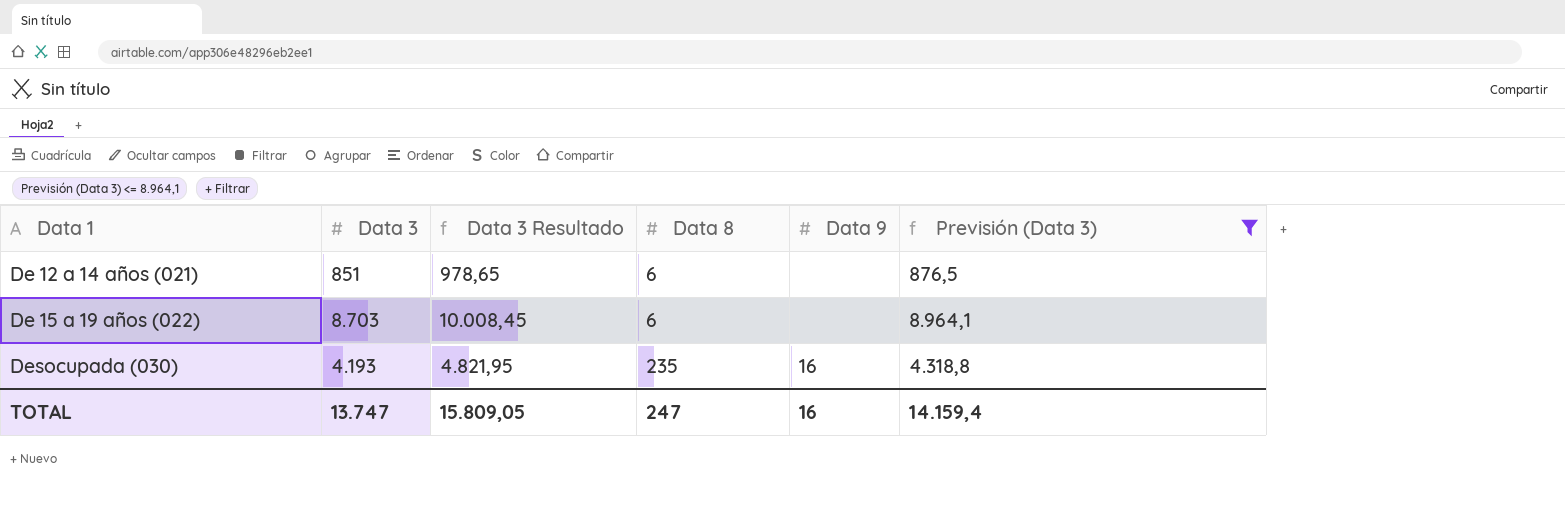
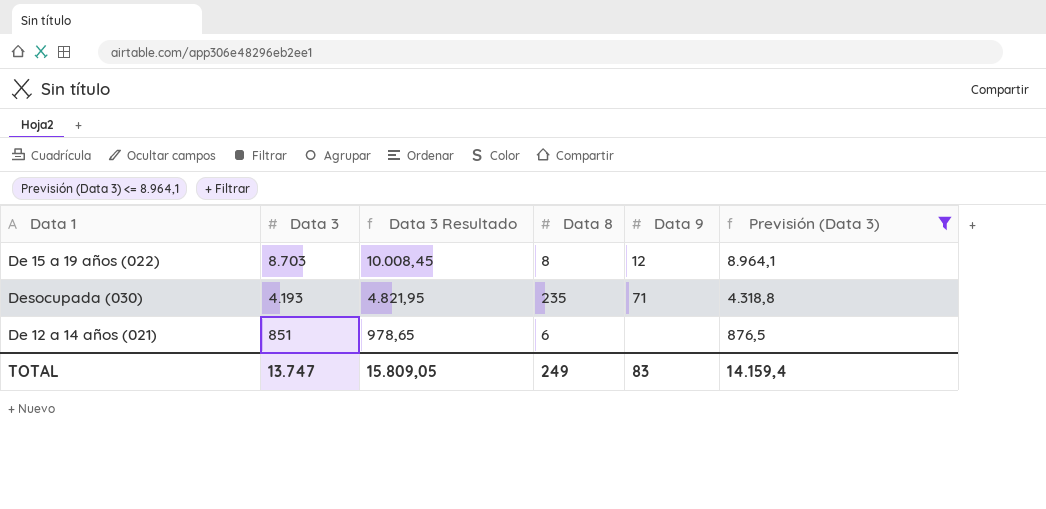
row order: Data 1 ascending -> Data 3 descending
De 15 a 19 años (022) | Data 8: 6 -> 8
De 15 a 19 años (022) | Data 9: none -> 12
Desocupada (030) | Data 9: 16 -> 71
TOTAL | Data 8: 247 -> 249
TOTAL | Data 9: 16 -> 83

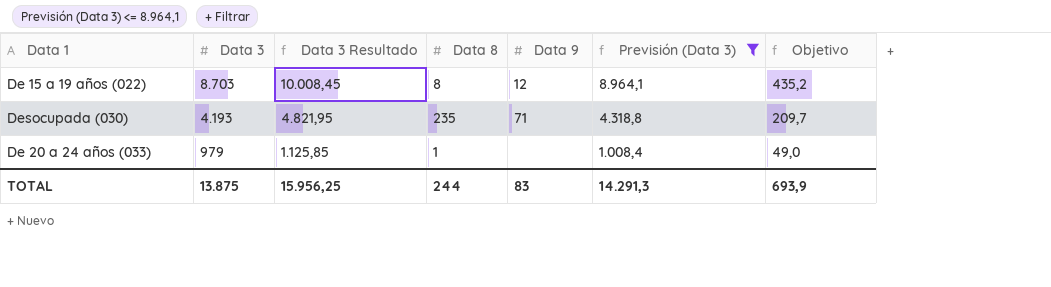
column Objetivo | formula: none -> [Data 3] * 0,05
row De 12 a 14 años (021): 851 | 978,65 | 6 | none | 876,5 -> none
row De 20 a 24 años (033): none -> 979 | 1.125,85 | 1 | none | 1.008,4 | 49,0
TOTAL | Data 3: 13.747 -> 13.875
TOTAL | Data 3 Resultado: 15.809,05 -> 15.956,25
TOTAL | Data 8: 249 -> 244
TOTAL | Previsión (Data 3): 14.159,4 -> 14.291,3

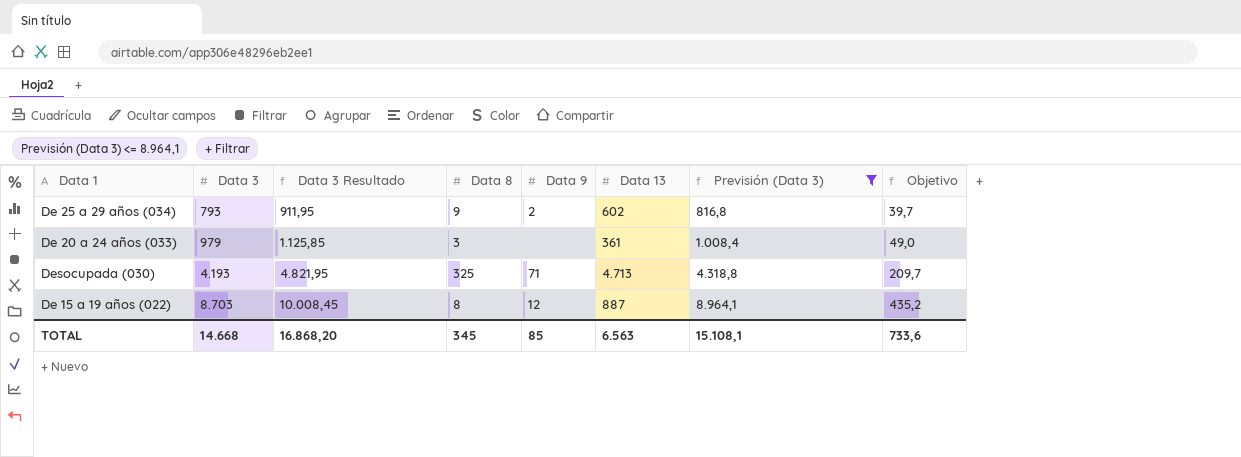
row order: Data 3 descending -> Data 3 ascending
column Data 13 | position: none -> 6
row De 25 a 29 años (034): none -> 793 | 911,95 | 9 | 2 | 602 | 816,8 | 39,7
De 20 a 24 años (033) | Data 8: 1 -> 3
Desocupada (030) | Data 8: 235 -> 325
TOTAL | Data 3: 13.875 -> 14.668
TOTAL | Data 3 Resultado: 15.956,25 -> 16.868,20
TOTAL | Data 8: 244 -> 345
TOTAL | Data 9: 83 -> 85
TOTAL | Previsión (Data 3): 14.291,3 -> 15.108,1
TOTAL | Objetivo: 693,9 -> 733,6

